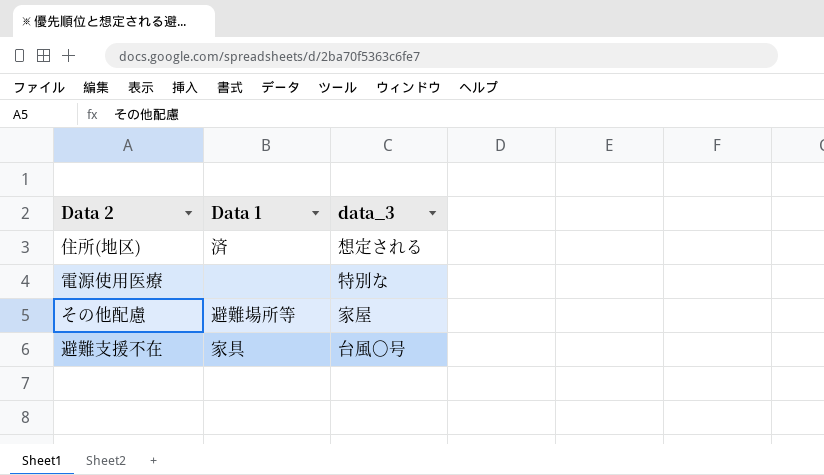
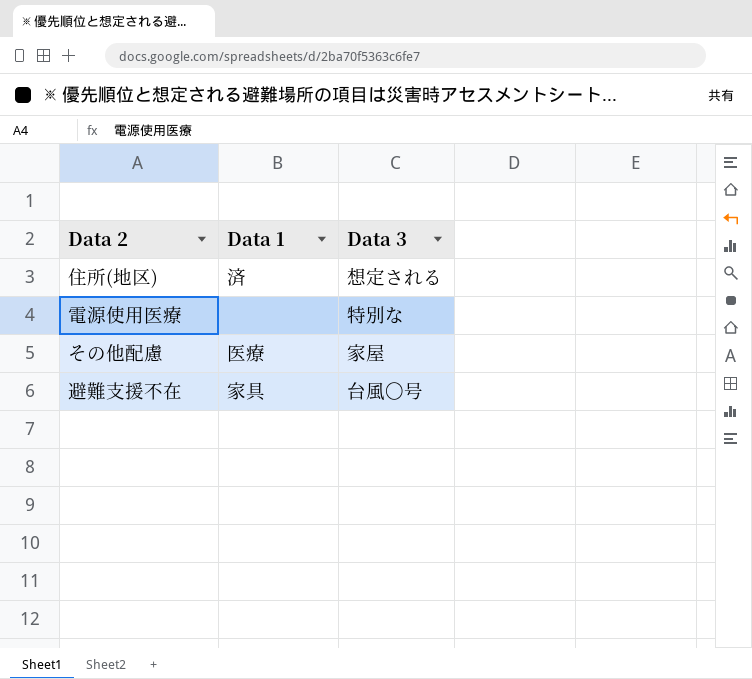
column name: data_3 -> Data 3
その他配慮 | Data 1: 避難場所等 -> 医療

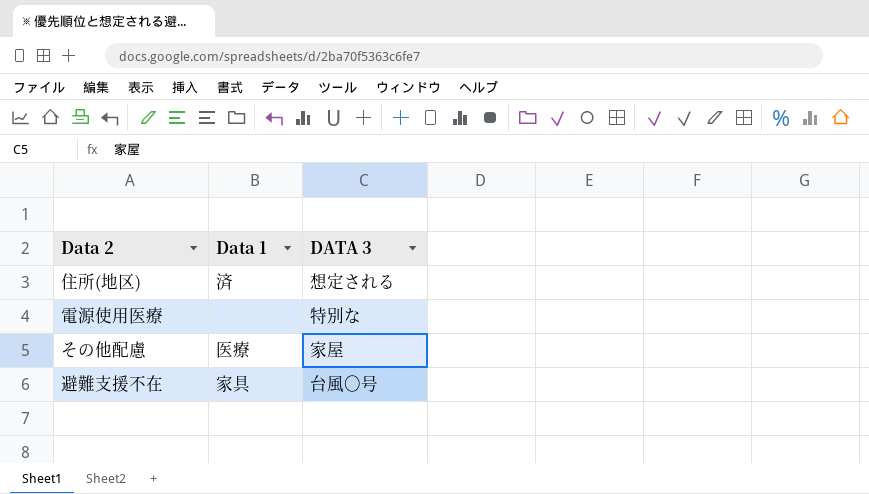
column name: Data 3 -> DATA 3

